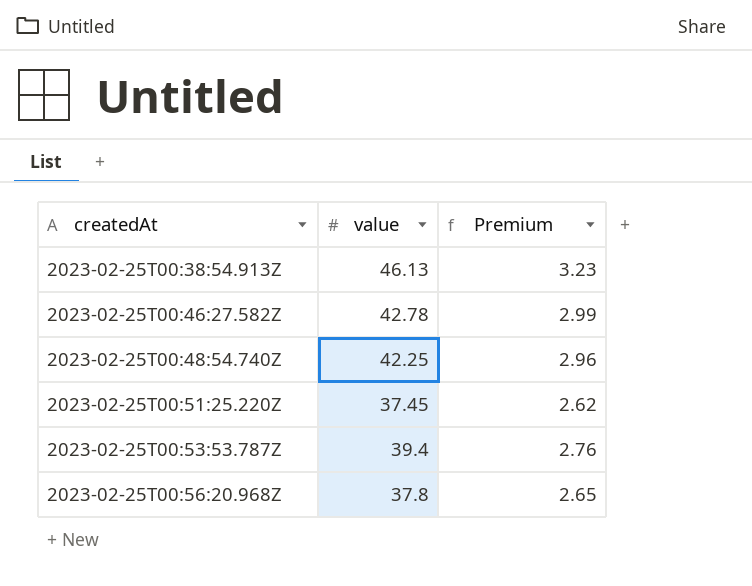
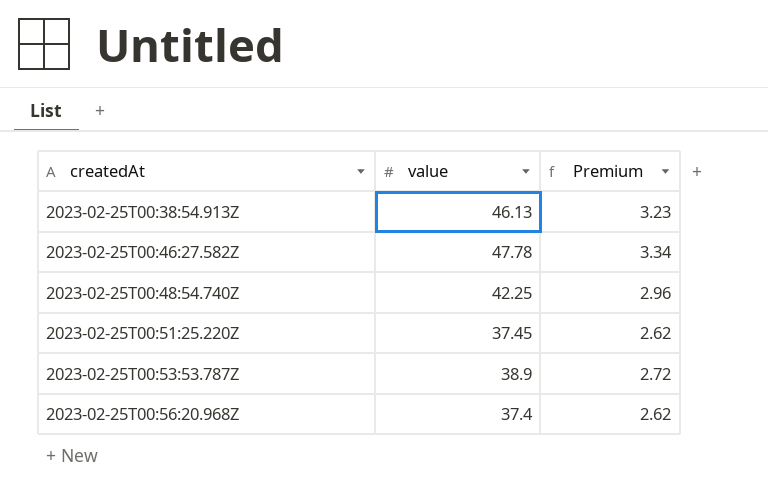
2023-02-25T00:46:27.582Z | value: 42.78 -> 47.78
2023-02-25T00:46:27.582Z | Premium: 2.99 -> 3.34
2023-02-25T00:53:53.787Z | value: 39.4 -> 38.9
2023-02-25T00:53:53.787Z | Premium: 2.76 -> 2.72
2023-02-25T00:56:20.968Z | value: 37.8 -> 37.4
2023-02-25T00:56:20.968Z | Premium: 2.65 -> 2.62

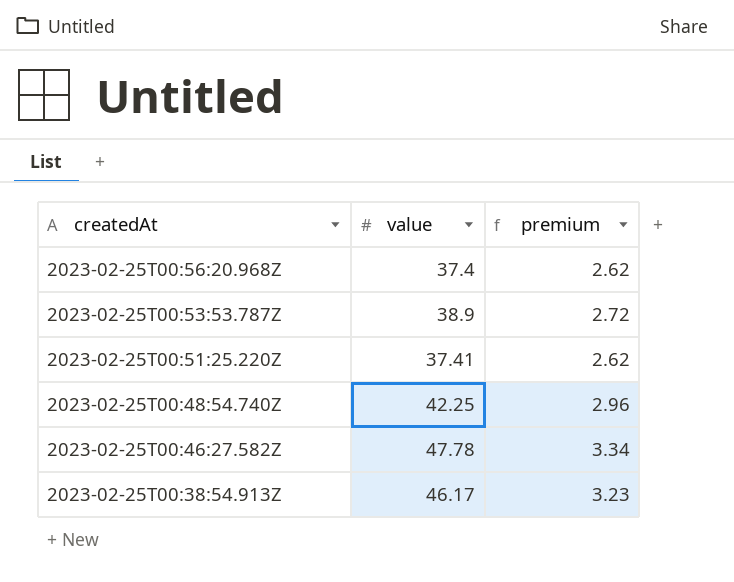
row order: createdAt ascending -> createdAt descending
column name: Premium -> premium
2023-02-25T00:51:25.220Z | value: 37.45 -> 37.41
2023-02-25T00:38:54.913Z | value: 46.13 -> 46.17

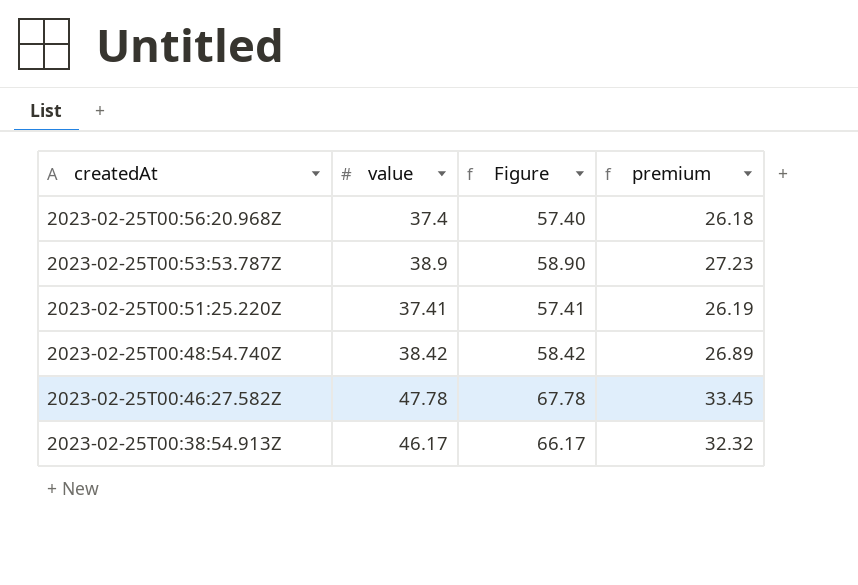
column Figure | formula: none -> [value] + 20
column premium | formula: [value] * 0.07 -> [value] * 0.7
2023-02-25T00:48:54.740Z | value: 42.25 -> 38.42

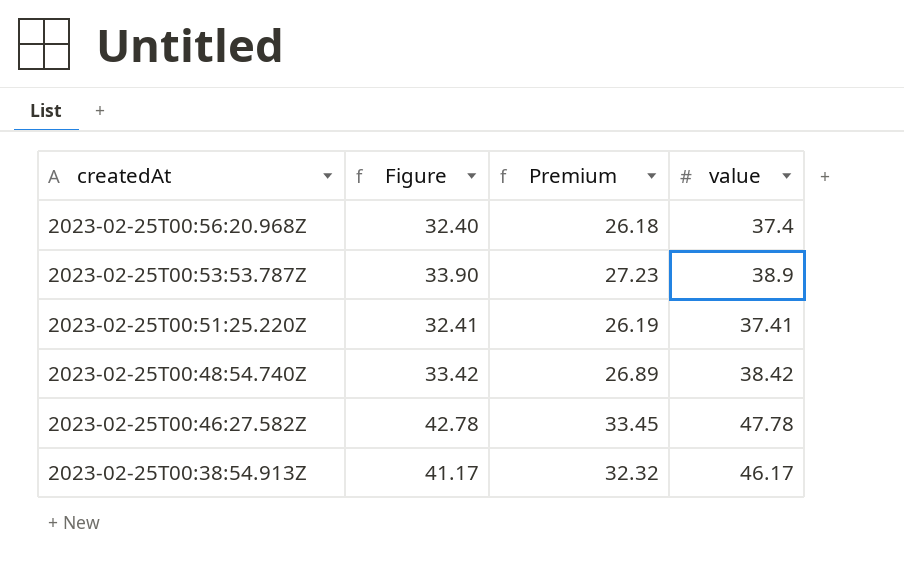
column Figure | formula: [value] + 20 -> [value] - 5
column name: premium -> Premium
column value | position: 2 -> 4

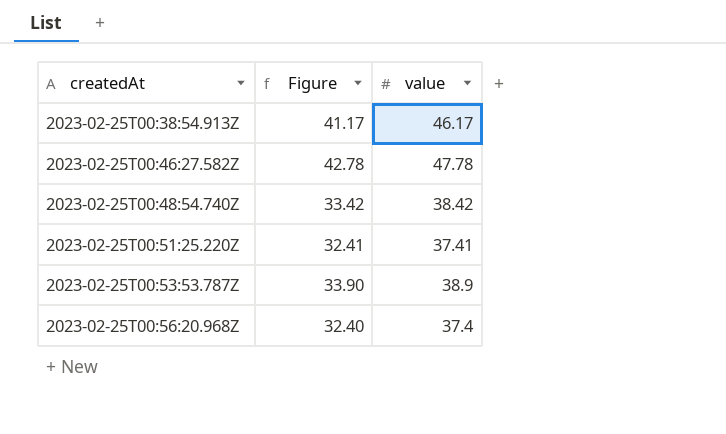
row order: createdAt descending -> createdAt ascending
column Premium | formula: [value] * 0.7 -> none

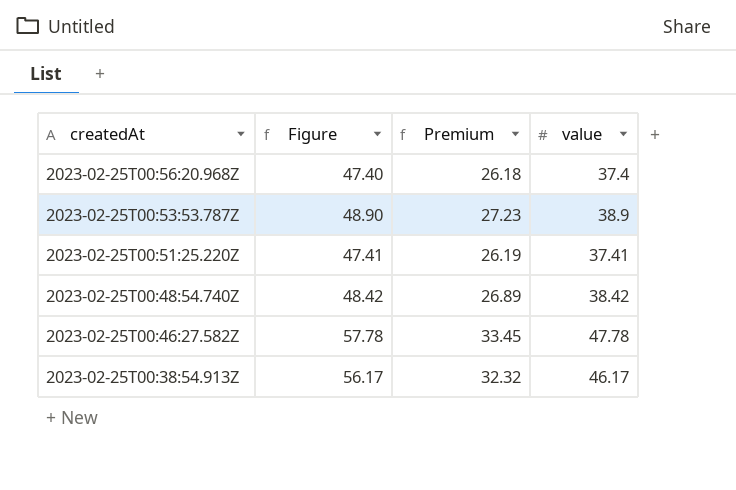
row order: createdAt ascending -> createdAt descending
column Figure | formula: [value] - 5 -> [value] + 10
column Premium | formula: none -> [value] * 0.7

